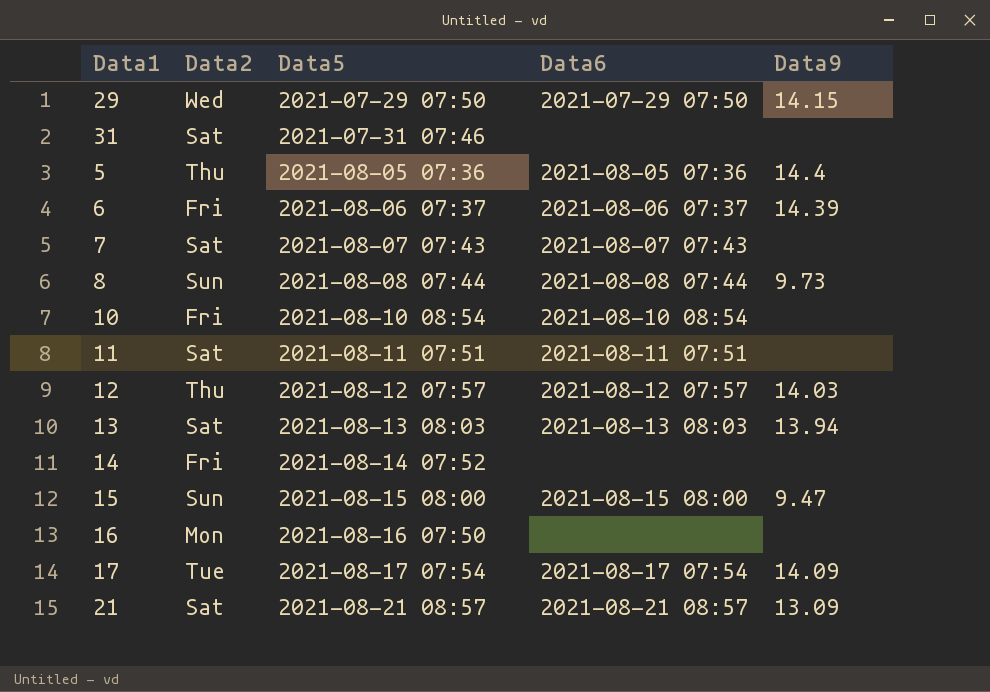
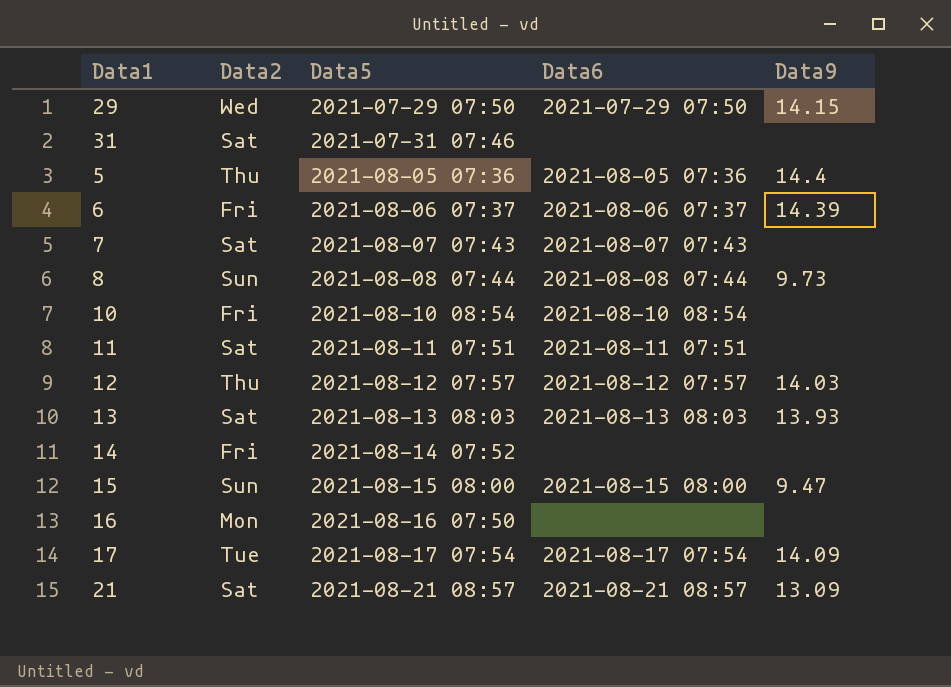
13 | Data9: 13.94 -> 13.93

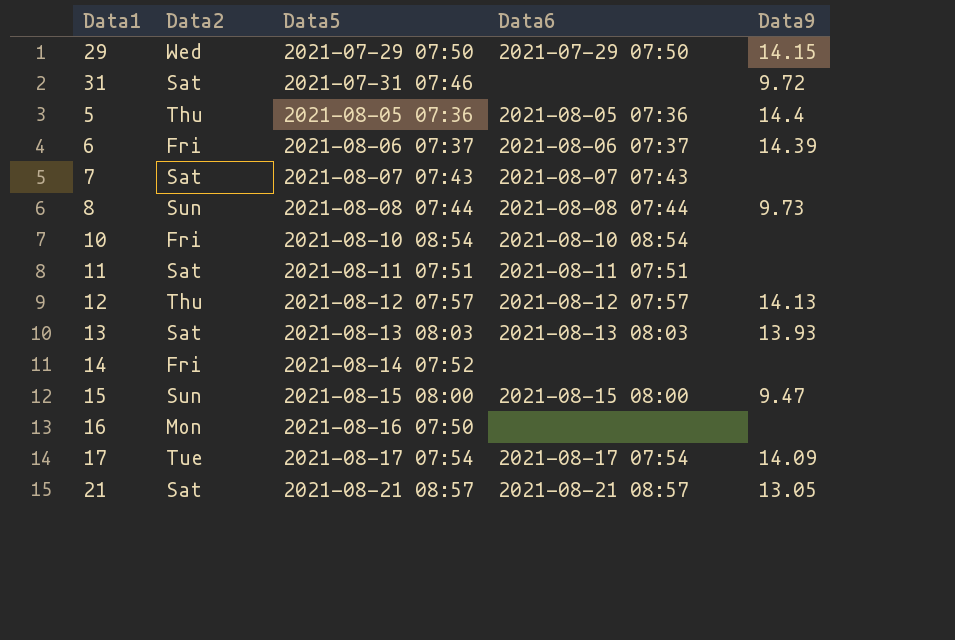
31 | Data9: none -> 9.72
12 | Data9: 14.03 -> 14.13
21 | Data9: 13.09 -> 13.05

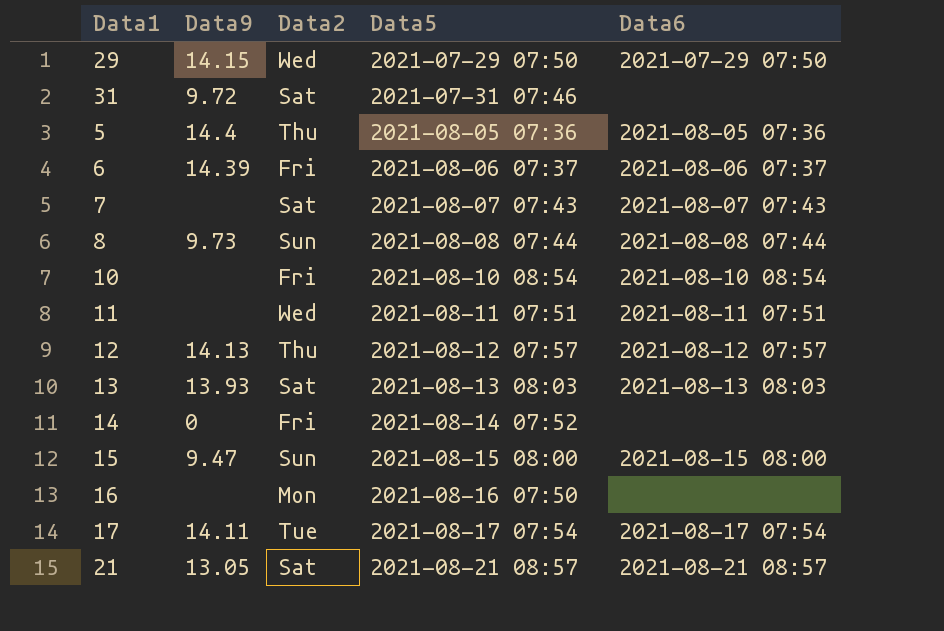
column Data9 | position: 5 -> 2
11 | Data2: Sat -> Wed
14 | Data9: none -> 0
17 | Data9: 14.09 -> 14.11

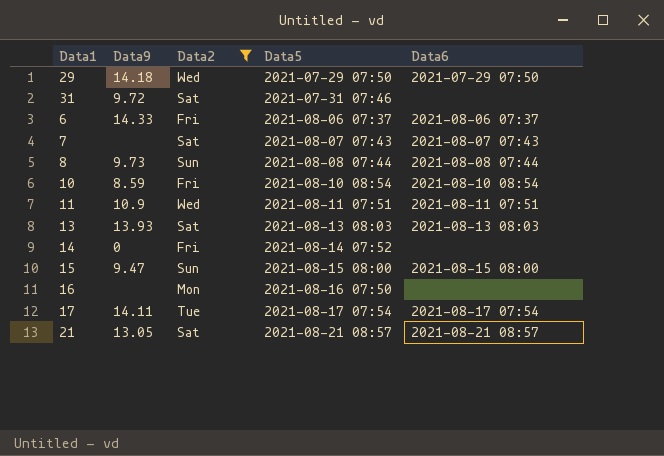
filter: none -> Data2 != Thu
29 | Data9: 14.15 -> 14.18
6 | Data9: 14.39 -> 14.33
10 | Data9: none -> 8.59
11 | Data9: none -> 10.9

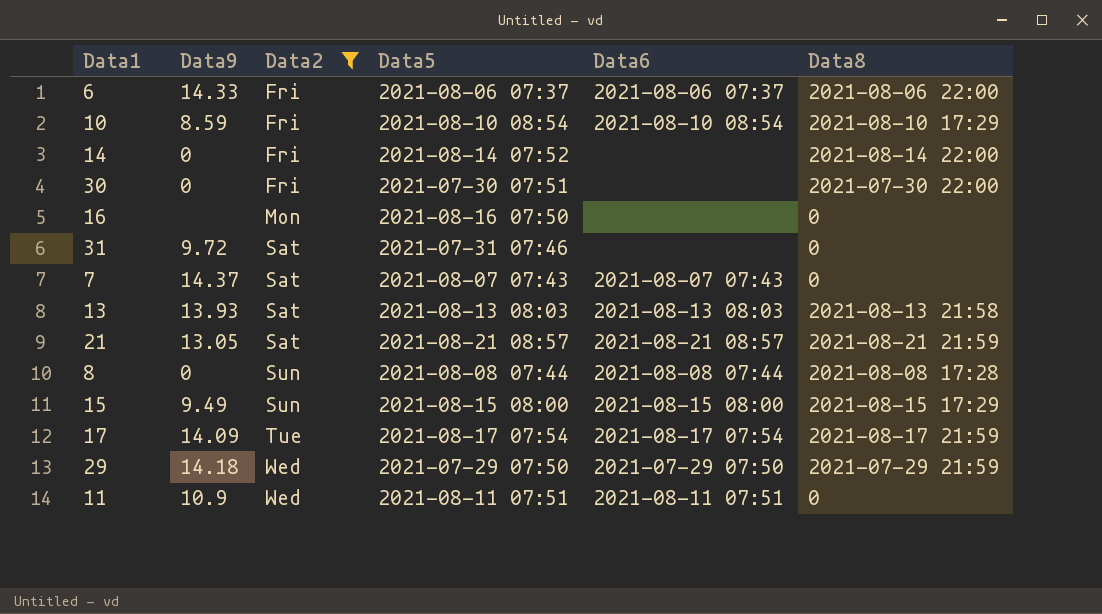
row order: Data5 ascending -> Data2 ascending
column Data8 | position: none -> 6
row 30: none -> 0 | Fri | 2021-07-30 07:51 | none | 2021-07-30 22:00
7 | Data9: none -> 14.37
8 | Data9: 9.73 -> 0
15 | Data9: 9.47 -> 9.49
17 | Data9: 14.11 -> 14.09

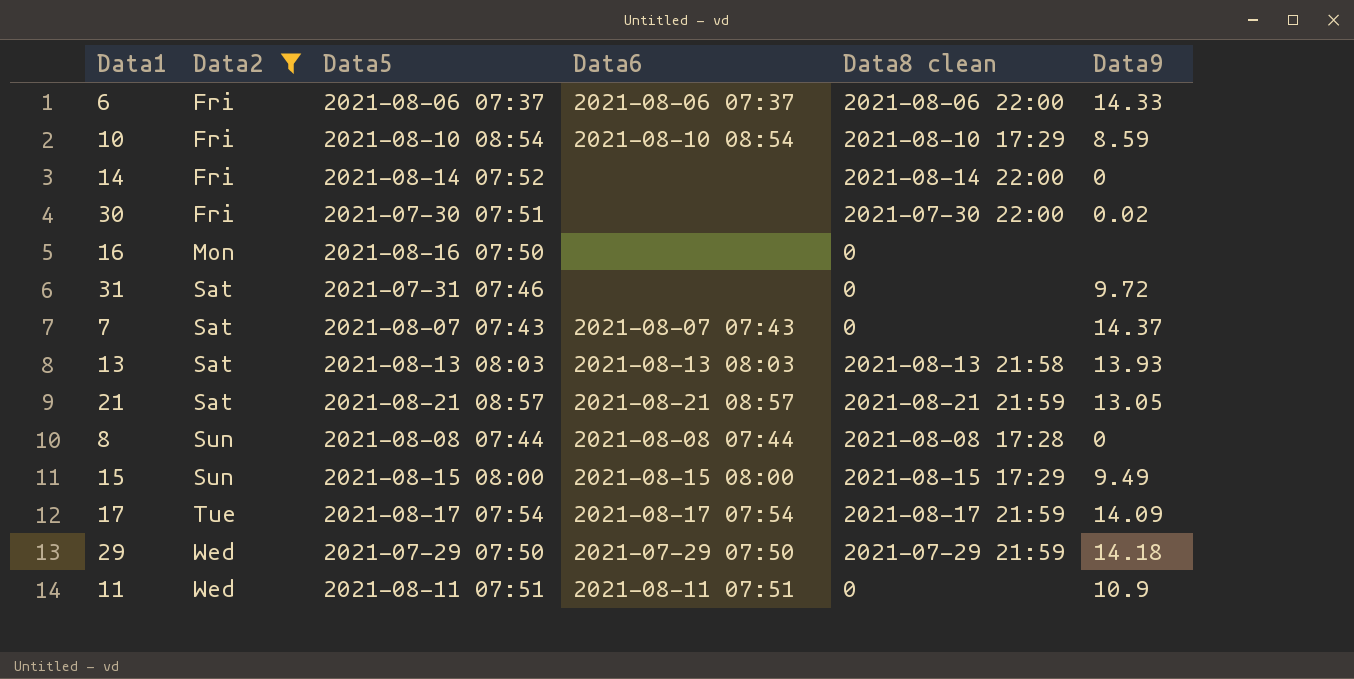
column name: Data8 -> Data8 clean
column Data9 | position: 2 -> 6
30 | Data9: 0 -> 0.02

